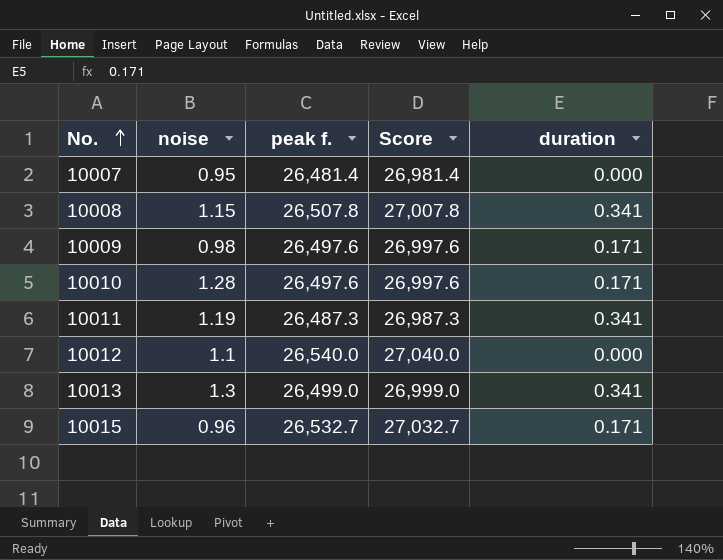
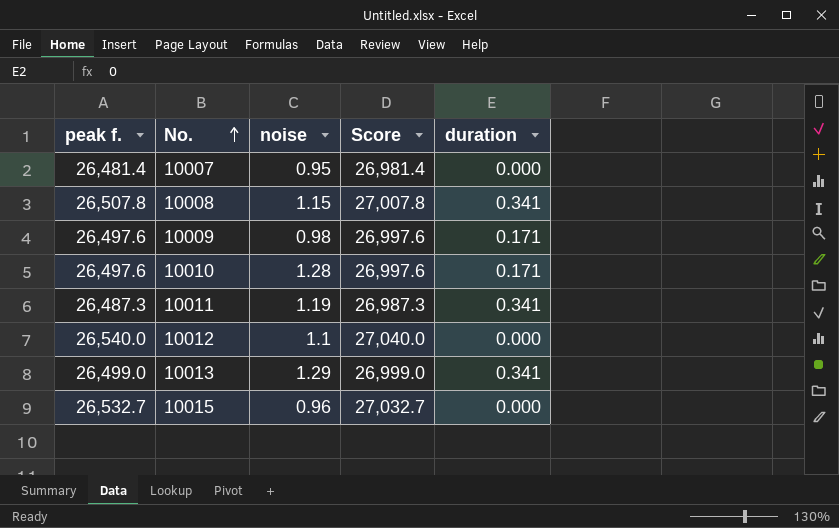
column peak f. | position: 3 -> 1
10013 | noise: 1.3 -> 1.29
10015 | duration: 0.171 -> 0.000

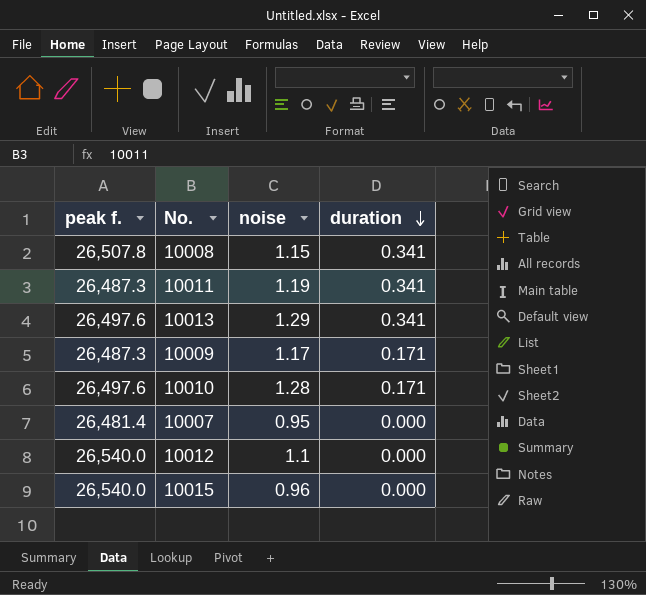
row order: No. ascending -> duration descending
column Score | formula: [peak f.] + 500 -> none
10013 | peak f.: 26,499.0 -> 26,497.6
10009 | peak f.: 26,497.6 -> 26,487.3
10009 | noise: 0.98 -> 1.17
10015 | peak f.: 26,532.7 -> 26,540.0

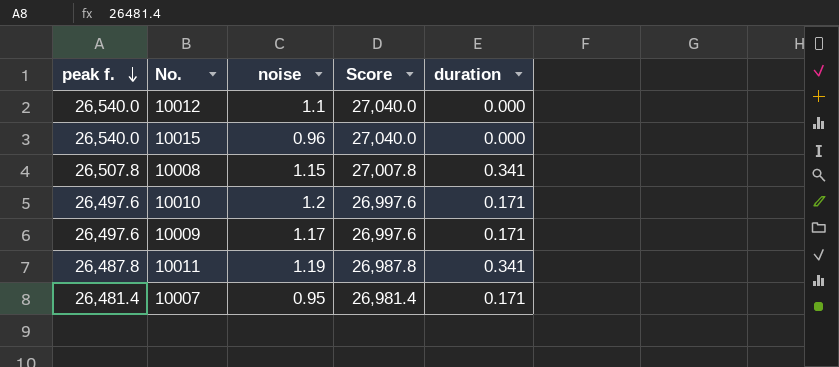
row order: duration descending -> peak f. descending
column Score | formula: none -> [peak f.] + 500
row 10013: 26,497.6 | 1.29 | 0.341 -> none
10010 | noise: 1.28 -> 1.2
10009 | peak f.: 26,487.3 -> 26,497.6
10011 | peak f.: 26,487.3 -> 26,487.8
10007 | duration: 0.000 -> 0.171

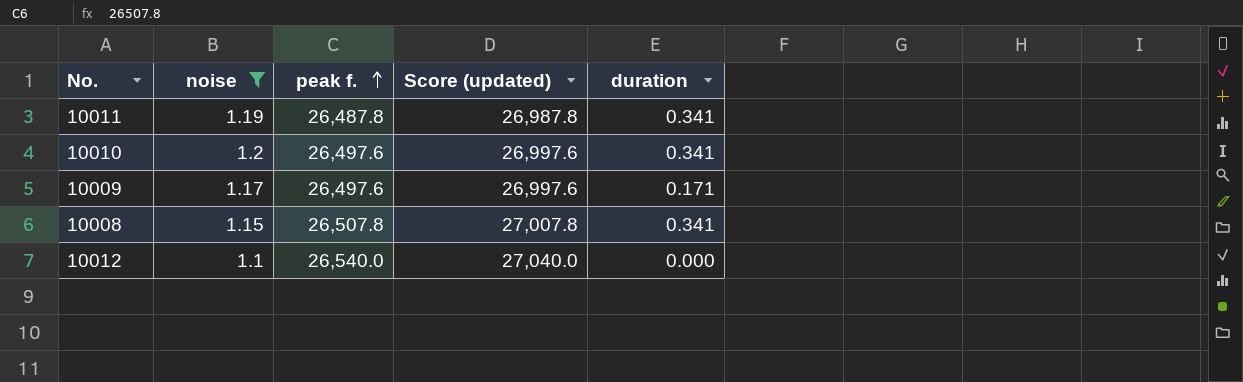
filter: none -> noise >= 1.1
row order: peak f. descending -> peak f. ascending
column peak f. | position: 1 -> 3
column name: Score -> Score (updated)
10010 | duration: 0.171 -> 0.341

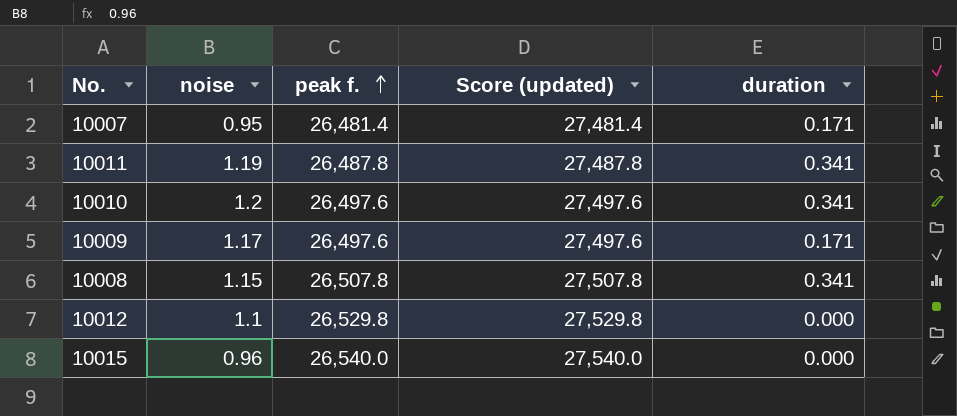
filter: noise >= 1.1 -> none
column Score (updated) | formula: [peak f.] + 500 -> [peak f.] + 1000
10012 | peak f.: 26,540.0 -> 26,529.8

